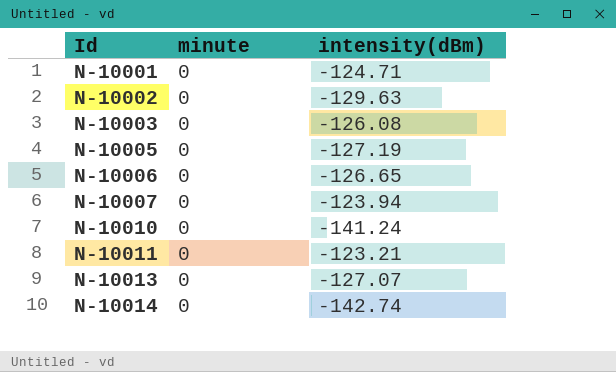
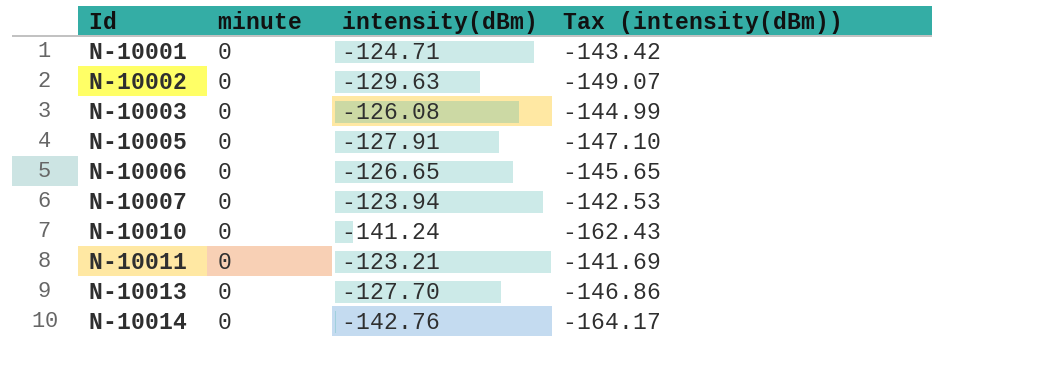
column Tax (intensity(dBm)) | formula: none -> [intensity(dBm)] * 1.15
N-10005 | intensity(dBm): -127.19 -> -127.91
N-10013 | intensity(dBm): -127.07 -> -127.70
N-10014 | intensity(dBm): -142.74 -> -142.76

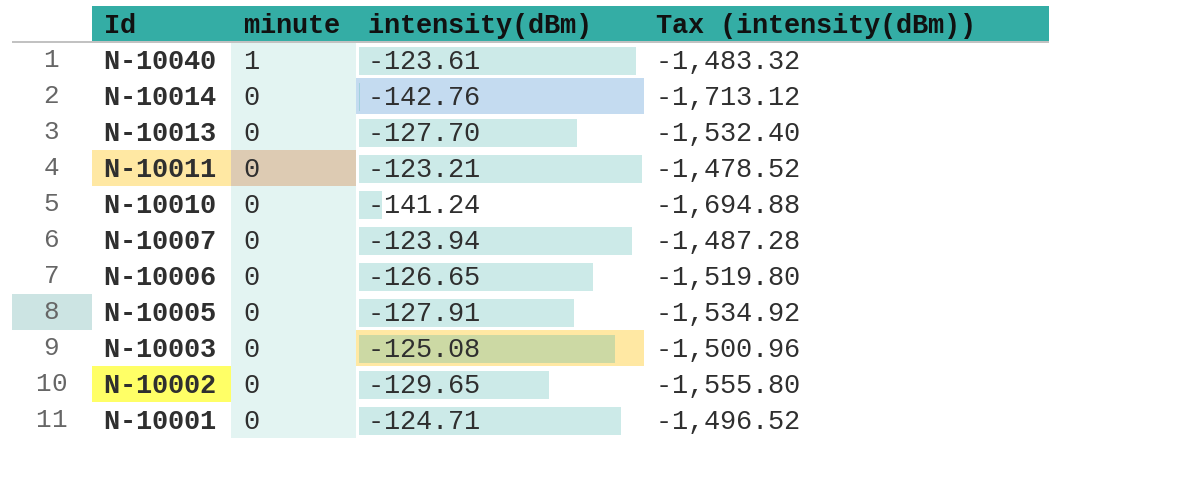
row order: Id ascending -> Id descending
column Tax (intensity(dBm)) | formula: [intensity(dBm)] * 1.15 -> [intensity(dBm)] * 12
row N-10040: none -> 1 | -123.61 | -1,483.32
N-10003 | intensity(dBm): -126.08 -> -125.08
N-10002 | intensity(dBm): -129.63 -> -129.65

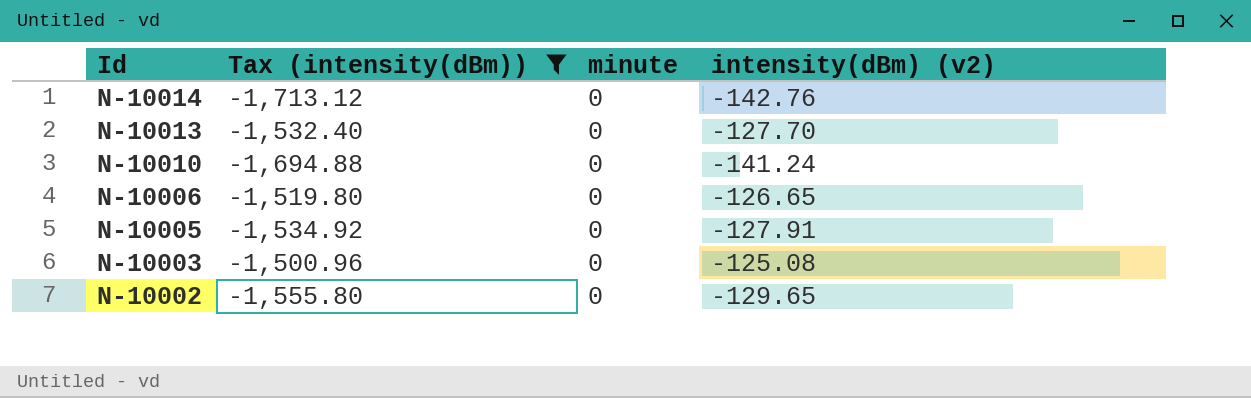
filter: none -> Tax (intensity(dBm)) <= -1,500.96
column Tax (intensity(dBm)) | position: 4 -> 2
column name: intensity(dBm) -> intensity(dBm) (v2)

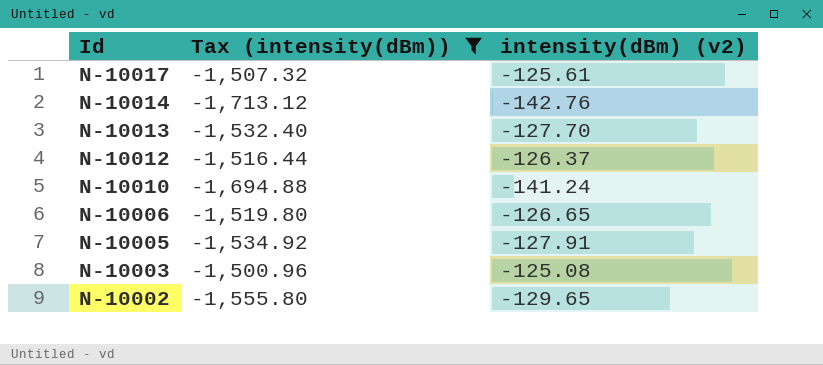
column minute | position: 3 -> none
row N-10017: none -> -1,507.32 | -125.61
row N-10012: none -> -1,516.44 | -126.37

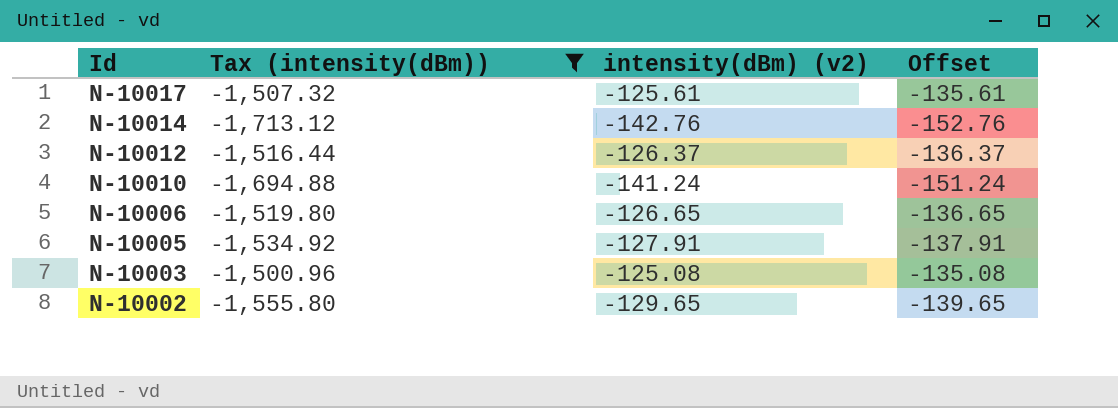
column Offset | formula: none -> [intensity(dBm) (v2)] - 10
row N-10013: -1,532.40 | -127.70 -> none

